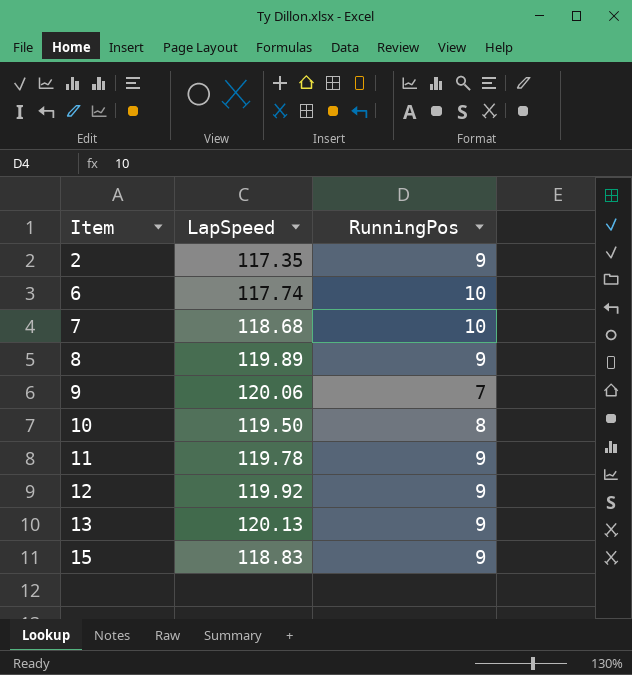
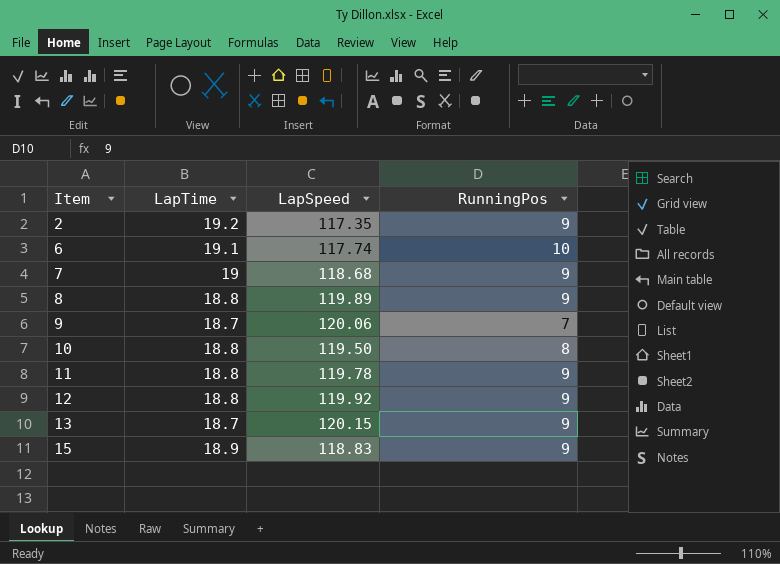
column LapTime | position: none -> 2
7 | RunningPos: 10 -> 9
13 | LapSpeed: 120.13 -> 120.15

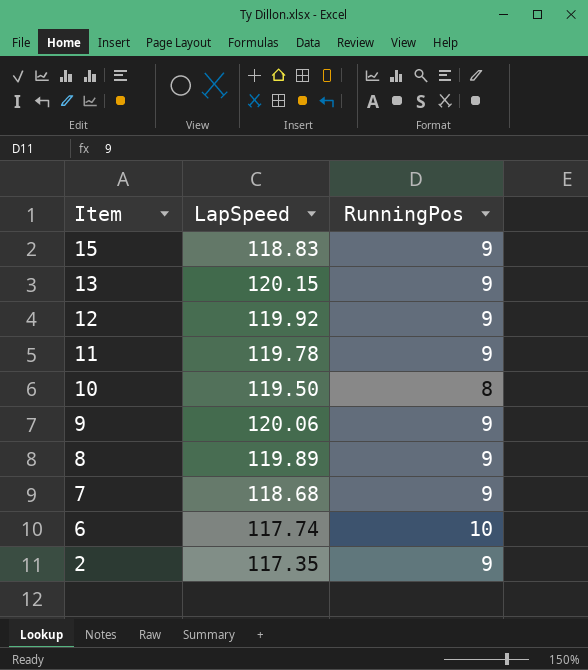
row order: Item ascending -> Item descending
column LapTime | position: 2 -> none
9 | RunningPos: 7 -> 9

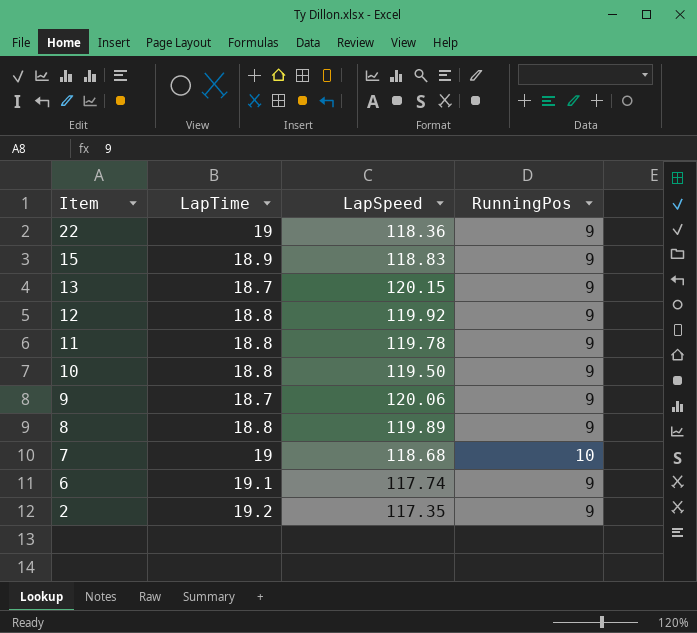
column LapTime | position: none -> 2
row 22: none -> 19 | 118.36 | 9
10 | RunningPos: 8 -> 9
7 | RunningPos: 9 -> 10
6 | RunningPos: 10 -> 9

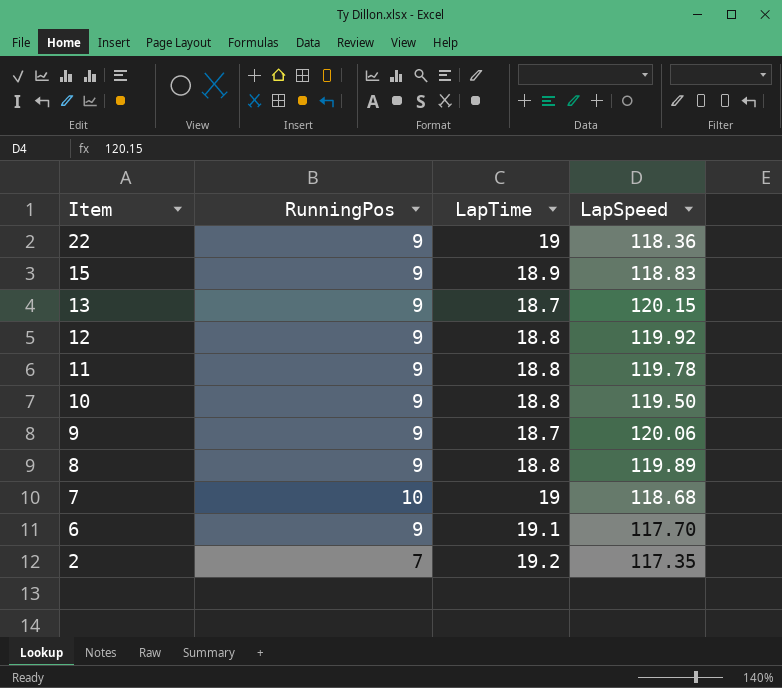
column RunningPos | position: 4 -> 2
6 | LapSpeed: 117.74 -> 117.70
2 | RunningPos: 9 -> 7

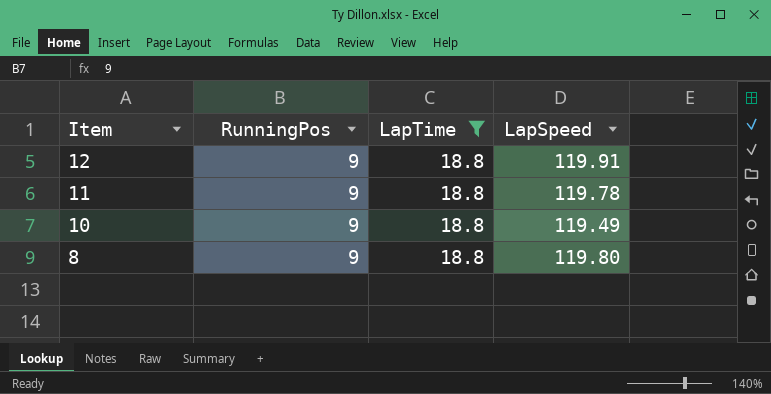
filter: none -> LapTime = 18.8
12 | LapSpeed: 119.92 -> 119.91
10 | LapSpeed: 119.50 -> 119.49
8 | LapSpeed: 119.89 -> 119.80

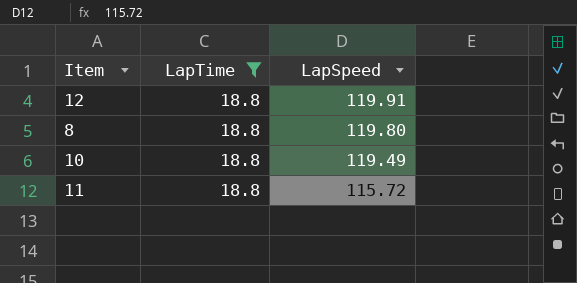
row order: Item descending -> LapSpeed descending
column RunningPos | position: 2 -> none
11 | LapSpeed: 119.78 -> 115.72

